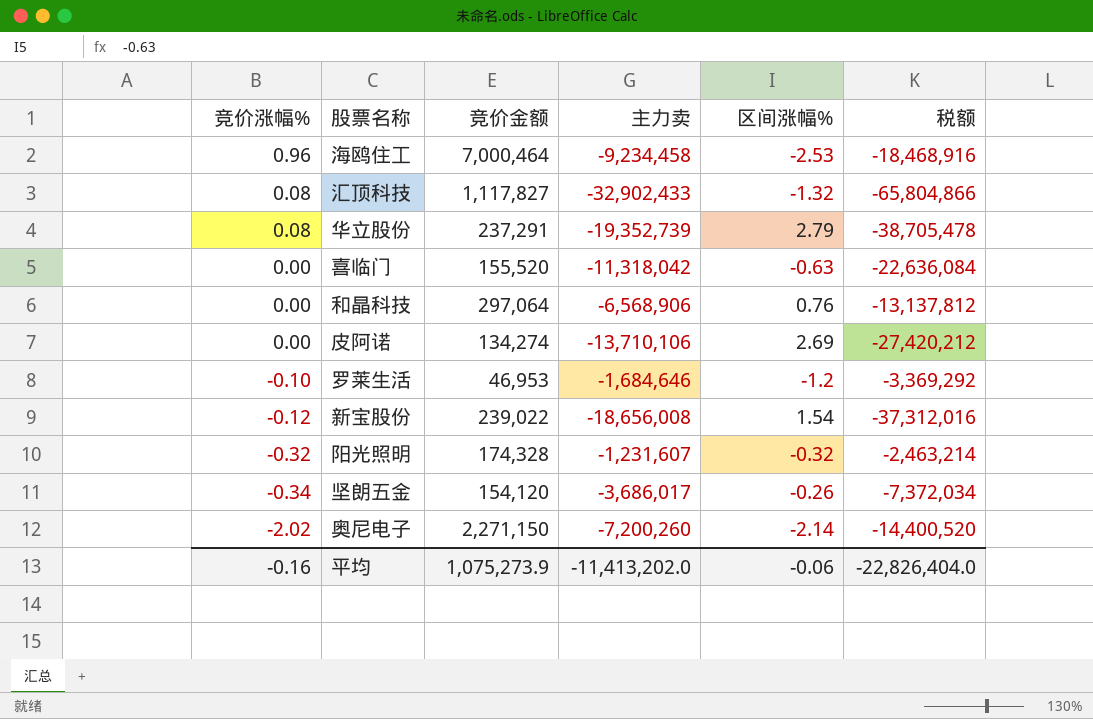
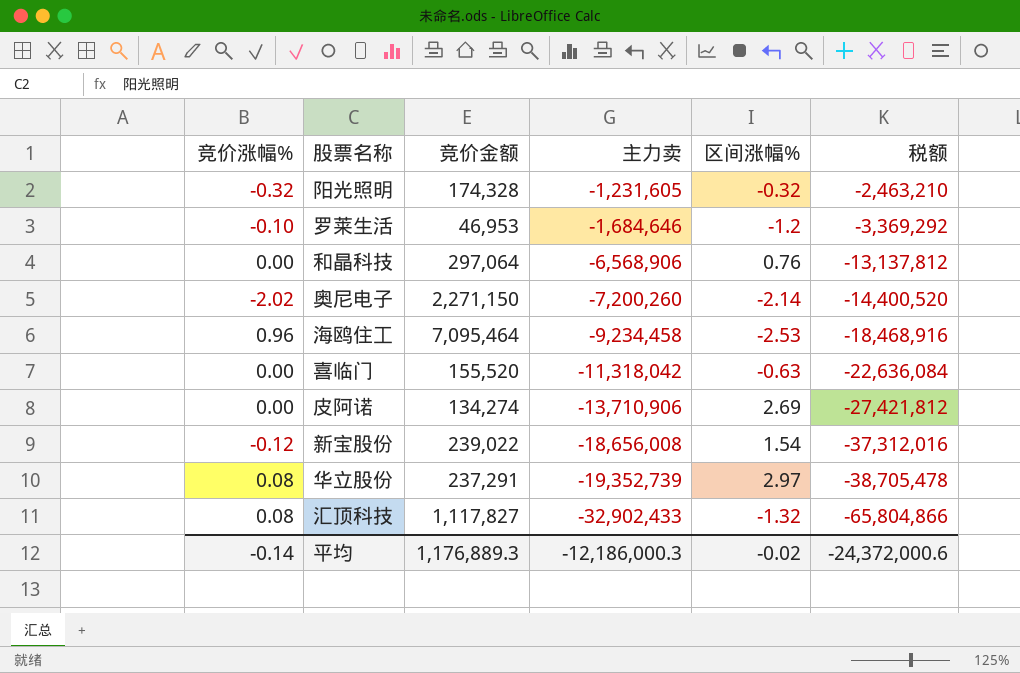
row order: 竞价涨幅% descending -> 主力卖 descending
row 坚朗五金: -0.34 | 154,120 | -3,686,017 | -0.26 | -7,372,034 -> none
阳光照明 | 主力卖: -1,231,607 -> -1,231,605
阳光照明 | 税额: -2,463,214 -> -2,463,210
海鸥住工 | 竞价金额: 7,000,464 -> 7,095,464
皮阿诺 | 主力卖: -13,710,106 -> -13,710,906
皮阿诺 | 税额: -27,420,212 -> -27,421,812
华立股份 | 区间涨幅%: 2.79 -> 2.97
平均 | 竞价涨幅%: -0.16 -> -0.14
平均 | 竞价金额: 1,075,273.9 -> 1,176,889.3
平均 | 主力卖: -11,413,202.0 -> -12,186,000.3
平均 | 区间涨幅%: -0.06 -> -0.02
平均 | 税额: -22,826,404.0 -> -24,372,000.6

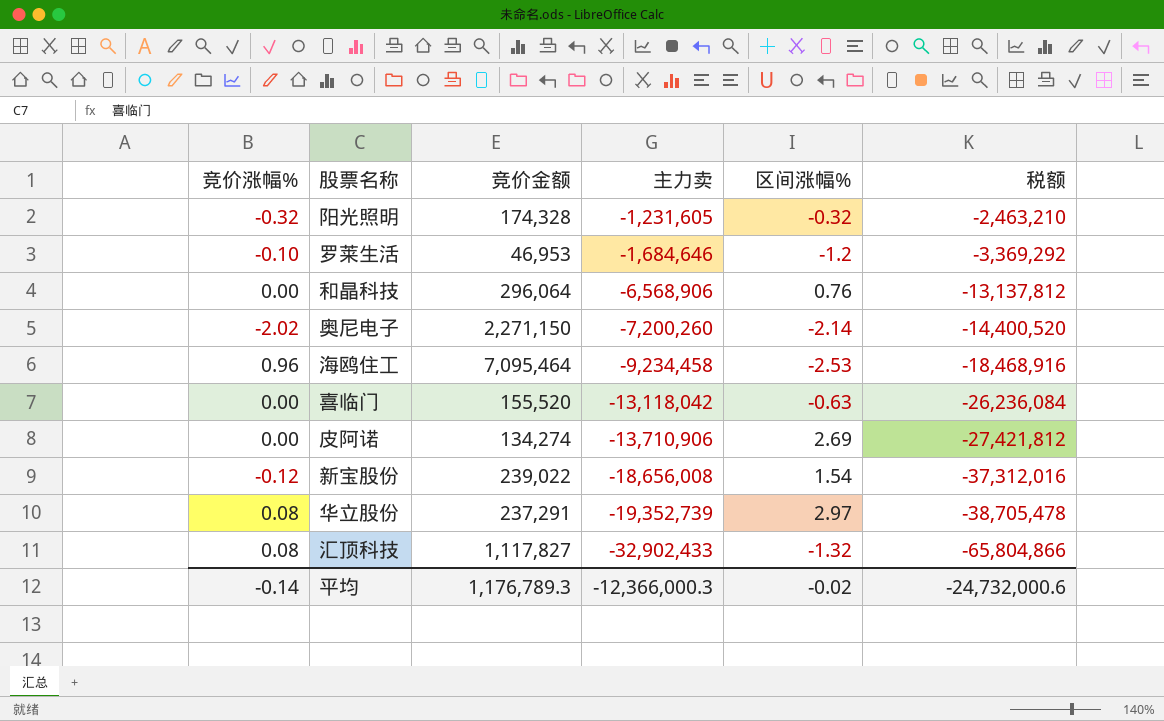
和晶科技 | 竞价金额: 297,064 -> 296,064
喜临门 | 主力卖: -11,318,042 -> -13,118,042
喜临门 | 税额: -22,636,084 -> -26,236,084
平均 | 竞价金额: 1,176,889.3 -> 1,176,789.3
平均 | 主力卖: -12,186,000.3 -> -12,366,000.3
平均 | 税额: -24,372,000.6 -> -24,732,000.6

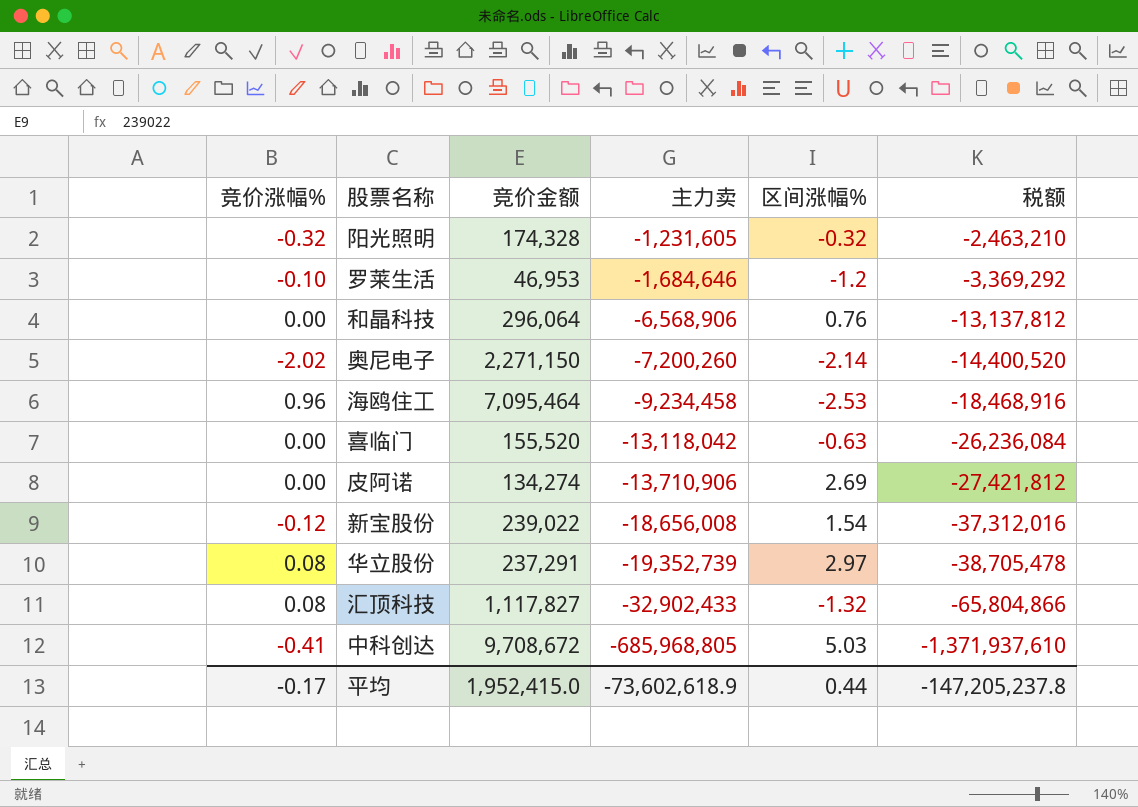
row 中科创达: none -> -0.41 | 9,708,672 | -685,968,805 | 5.03 | -1,371,937,610
平均 | 竞价涨幅%: -0.14 -> -0.17
平均 | 竞价金额: 1,176,789.3 -> 1,952,415.0
平均 | 主力卖: -12,366,000.3 -> -73,602,618.9
平均 | 区间涨幅%: -0.02 -> 0.44
平均 | 税额: -24,732,000.6 -> -147,205,237.8

